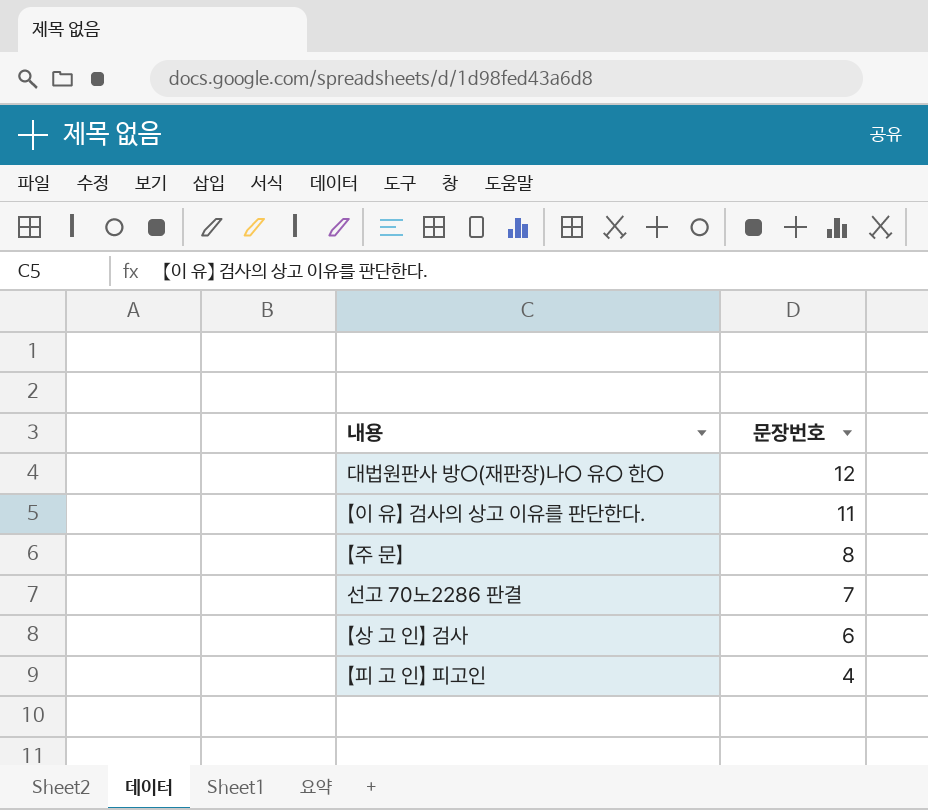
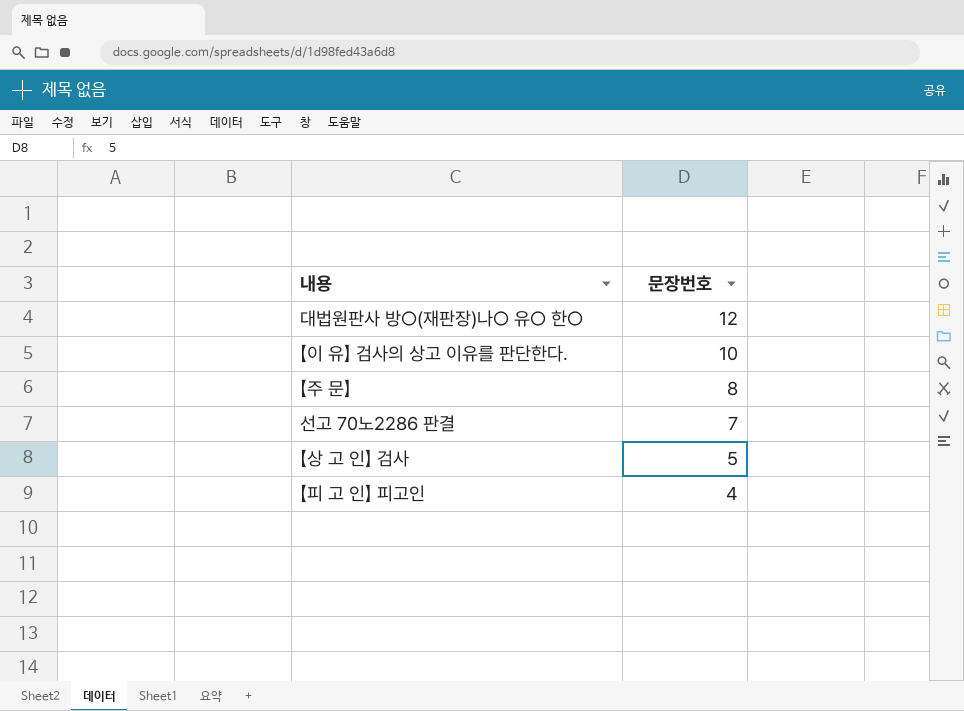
【이 유】 검사의 상고 이유를 판단한다. | 문장번호: 11 -> 10
【상 고 인】 검사 | 문장번호: 6 -> 5

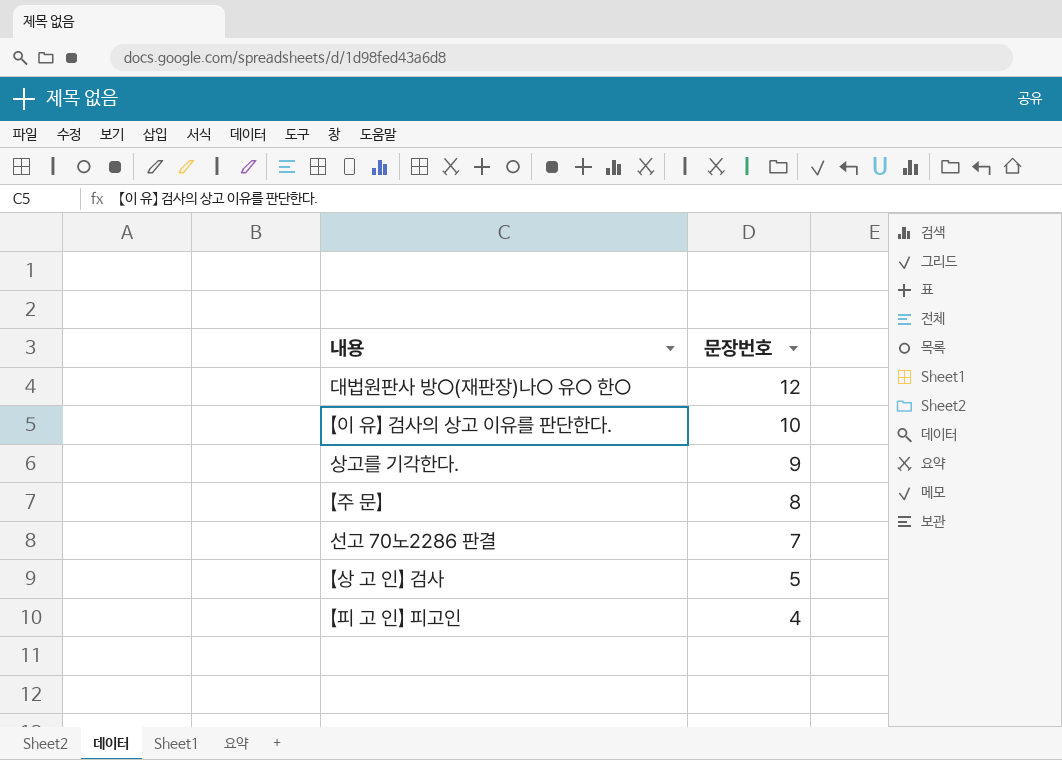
row 상고를 기각한다.: none -> 9

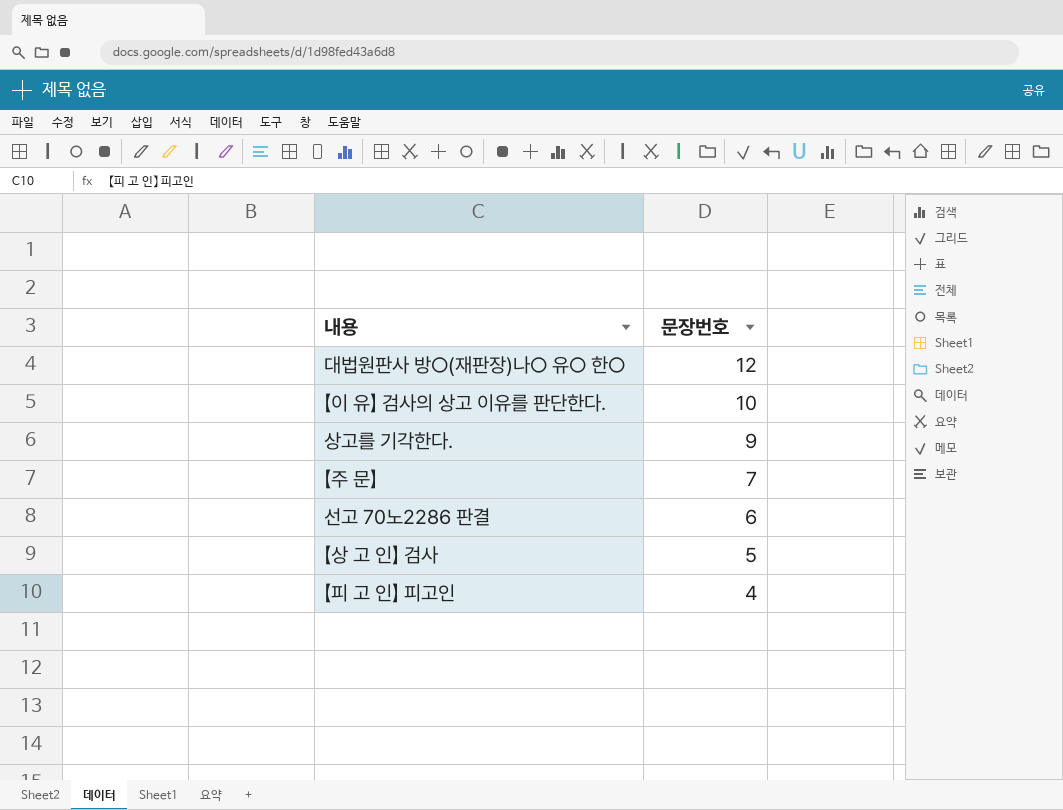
【주 문】 | 문장번호: 8 -> 7
선고 70노2286 판결 | 문장번호: 7 -> 6

